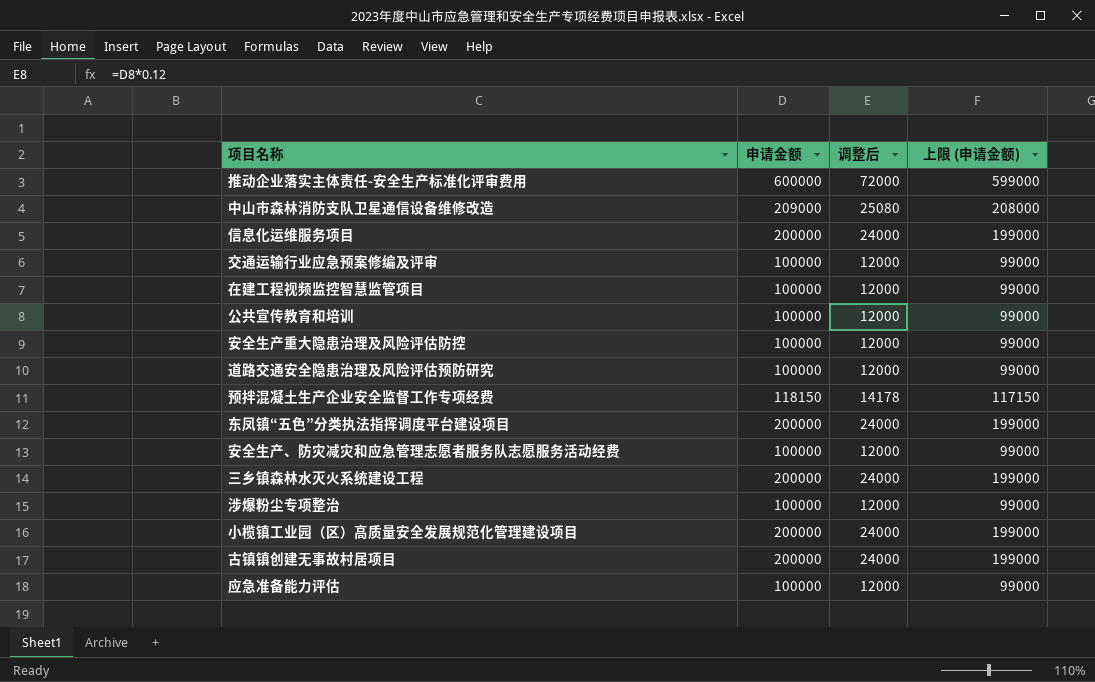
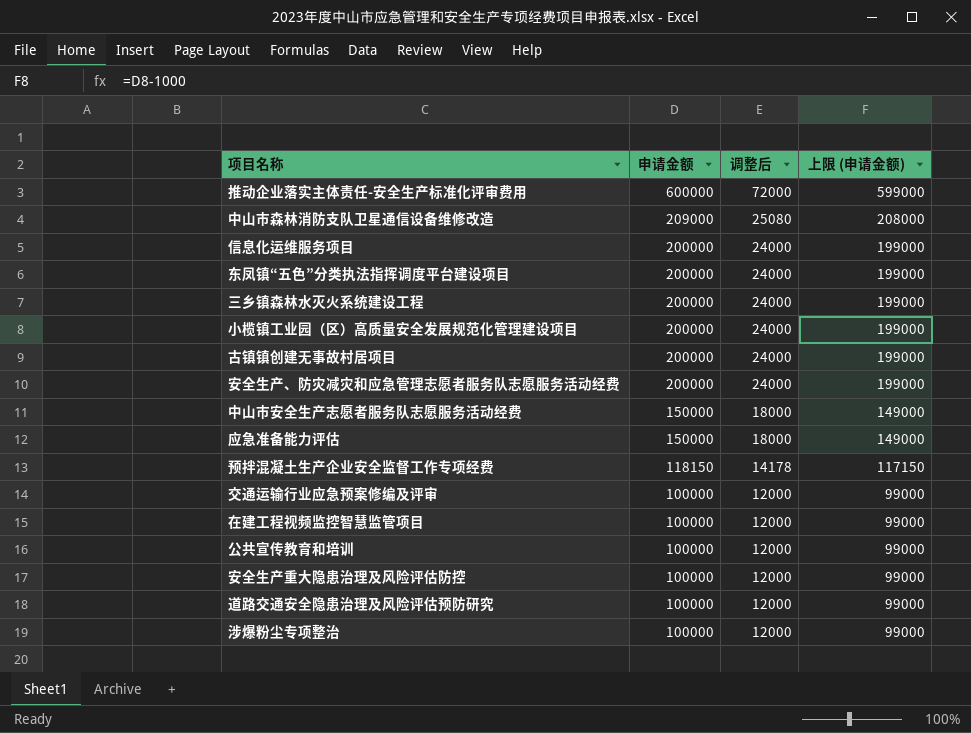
row order: none -> 申请金额 descending
安全生产、防灾减灾和应急管理志愿者服务队志愿服务活动经费 | 申请金额: 100000 -> 200000
安全生产、防灾减灾和应急管理志愿者服务队志愿服务活动经费 | 调整后: 12000 -> 24000
安全生产、防灾减灾和应急管理志愿者服务队志愿服务活动经费 | 上限 (申请金额): 99000 -> 199000
row 中山市安全生产志愿者服务队志愿服务活动经费: none -> 150000 | 18000 | 149000
应急准备能力评估 | 申请金额: 100000 -> 150000
应急准备能力评估 | 调整后: 12000 -> 18000
应急准备能力评估 | 上限 (申请金额): 99000 -> 149000

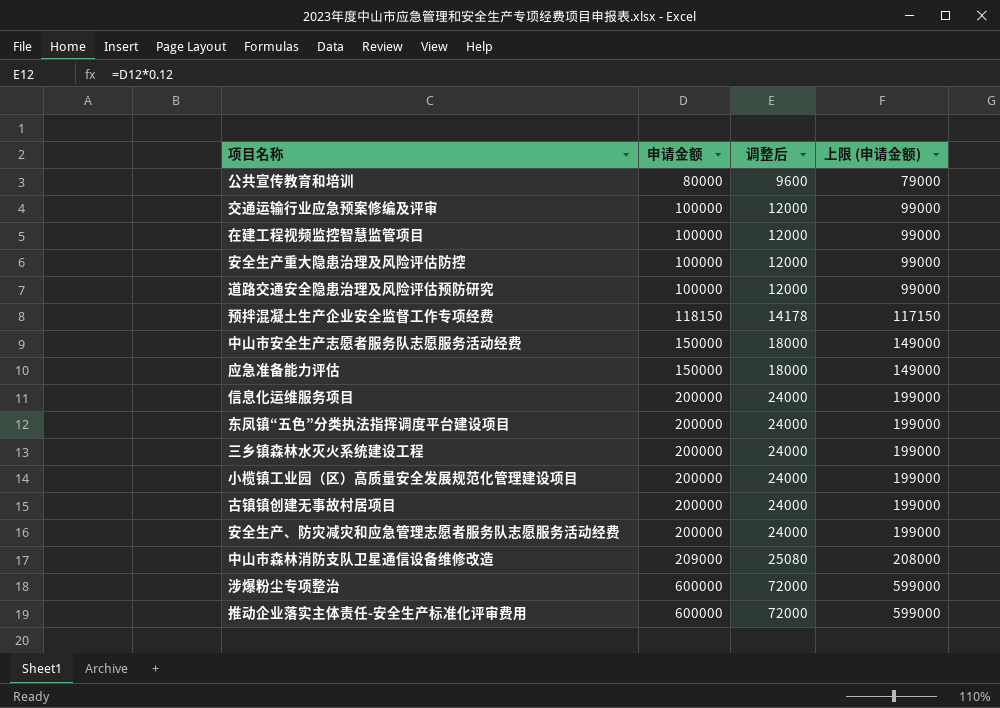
row order: 申请金额 descending -> 申请金额 ascending
公共宣传教育和培训 | 申请金额: 100000 -> 80000
公共宣传教育和培训 | 调整后: 12000 -> 9600
公共宣传教育和培训 | 上限 (申请金额): 99000 -> 79000
涉爆粉尘专项整治 | 申请金额: 100000 -> 600000
涉爆粉尘专项整治 | 调整后: 12000 -> 72000
涉爆粉尘专项整治 | 上限 (申请金额): 99000 -> 599000

